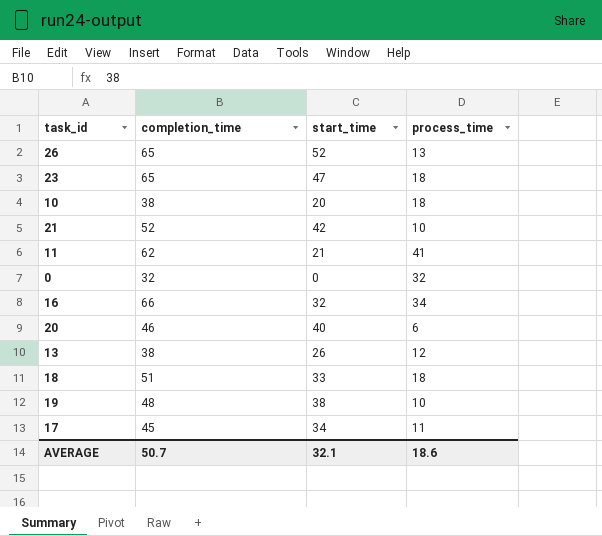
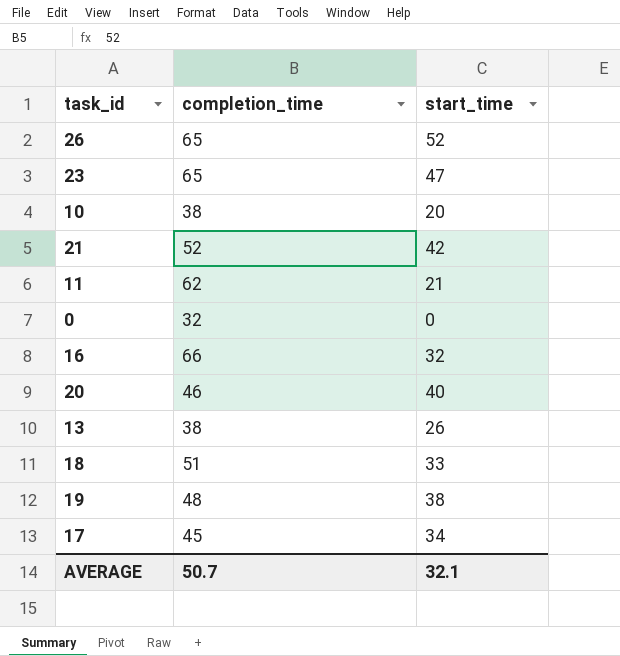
column process_time | formula: [completion_time] - [start_time] -> none

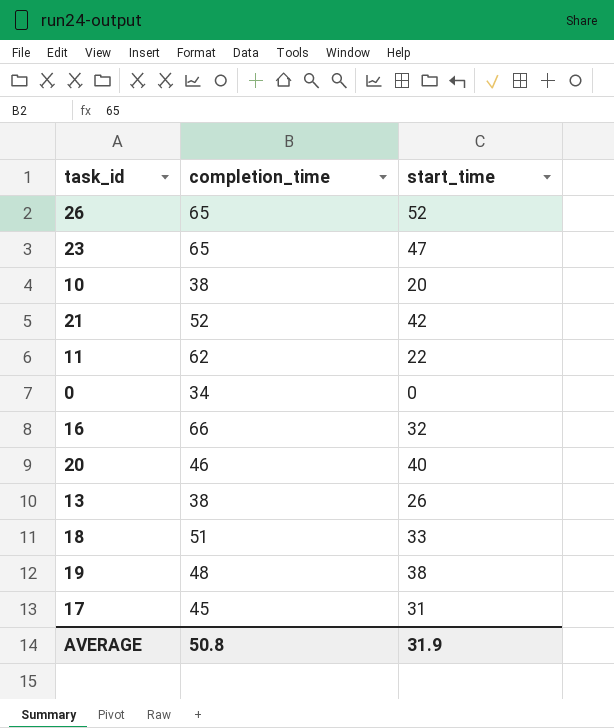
11 | start_time: 21 -> 22
0 | completion_time: 32 -> 34
17 | start_time: 34 -> 31
AVERAGE | completion_time: 50.7 -> 50.8
AVERAGE | start_time: 32.1 -> 31.9

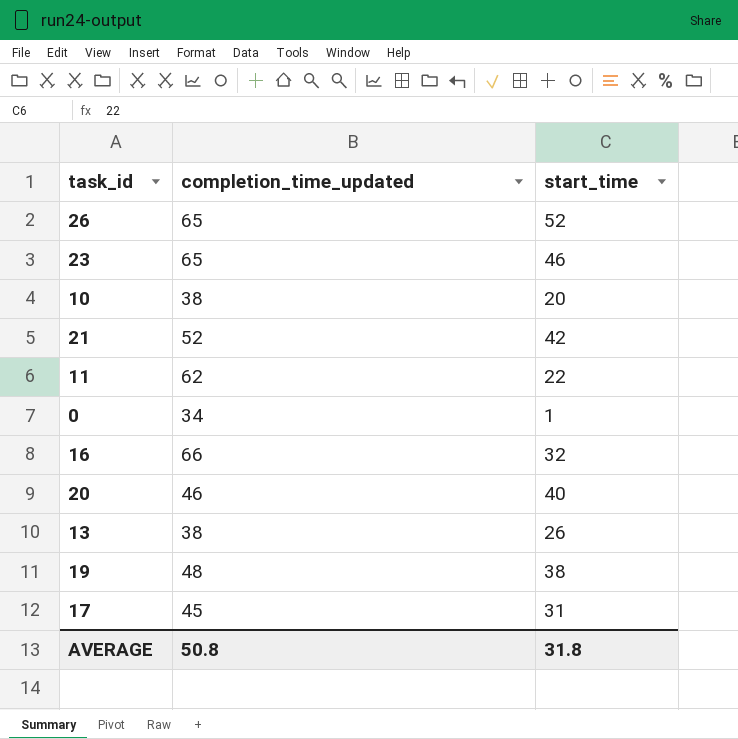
column name: completion_time -> completion_time_updated
row 18: 51 | 33 -> none
23 | start_time: 47 -> 46
0 | start_time: 0 -> 1
AVERAGE | start_time: 31.9 -> 31.8

